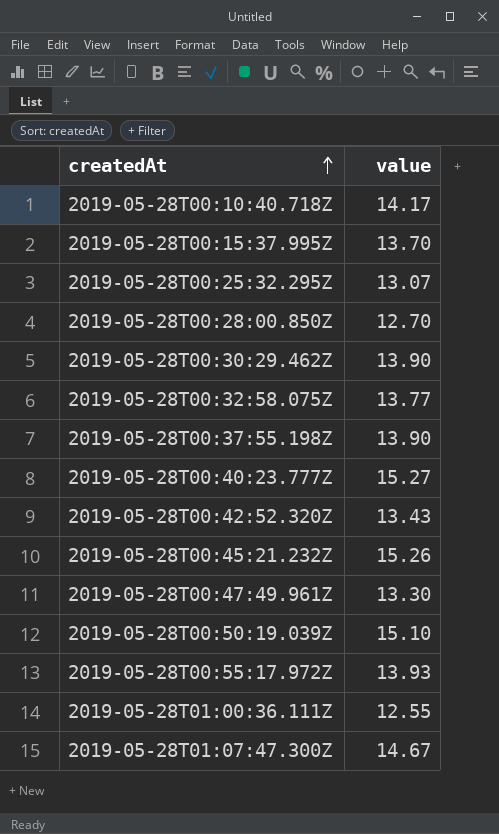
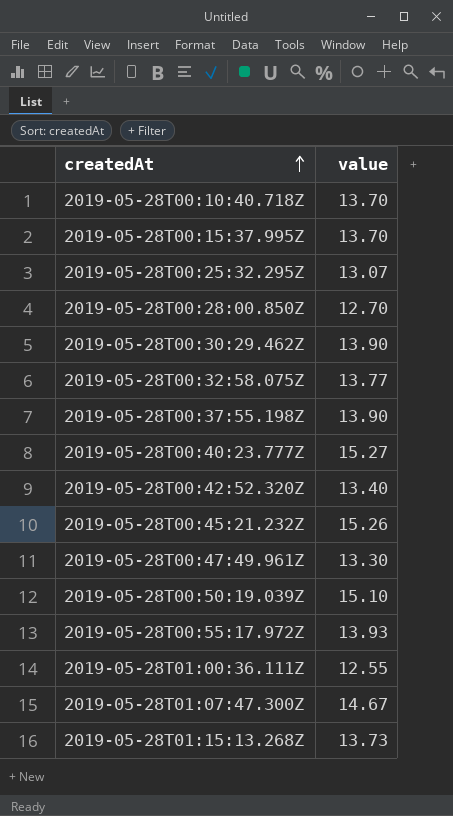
2019-05-28T00:10:40.718Z | value: 14.17 -> 13.70
2019-05-28T00:42:52.320Z | value: 13.43 -> 13.40
row 2019-05-28T01:15:13.268Z: none -> 13.73

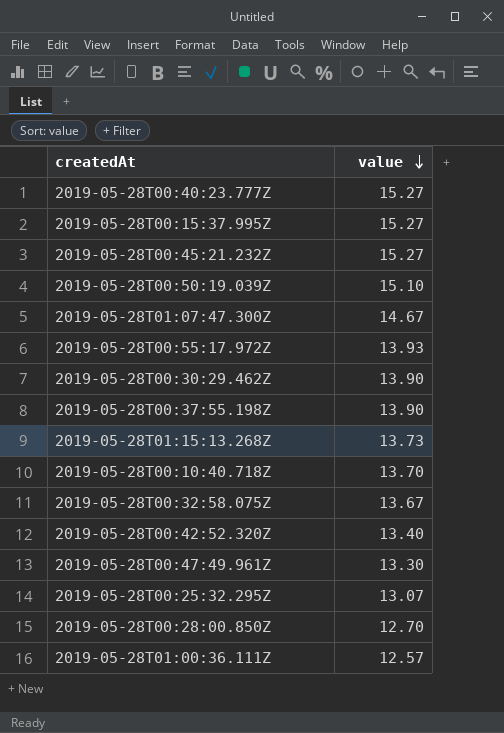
row order: createdAt ascending -> value descending
2019-05-28T00:15:37.995Z | value: 13.70 -> 15.27
2019-05-28T00:45:21.232Z | value: 15.26 -> 15.27
2019-05-28T00:32:58.075Z | value: 13.77 -> 13.67
2019-05-28T01:00:36.111Z | value: 12.55 -> 12.57

